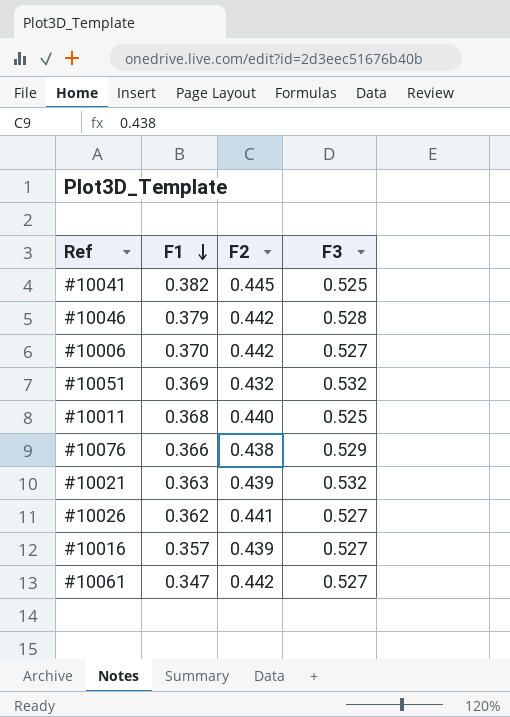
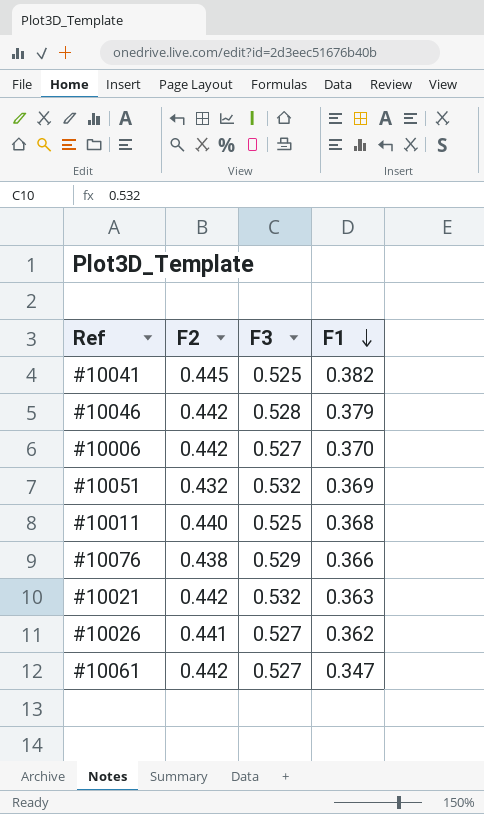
column F1 | position: 2 -> 4
row #10016: 0.357 | 0.439 | 0.527 -> none
#10021 | F2: 0.439 -> 0.442

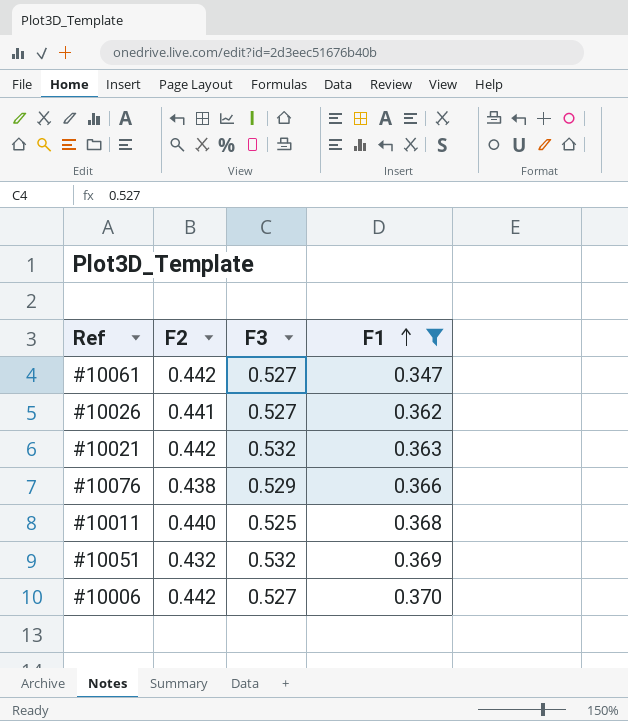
filter: none -> F1 <= 0.370
row order: F1 descending -> F1 ascending

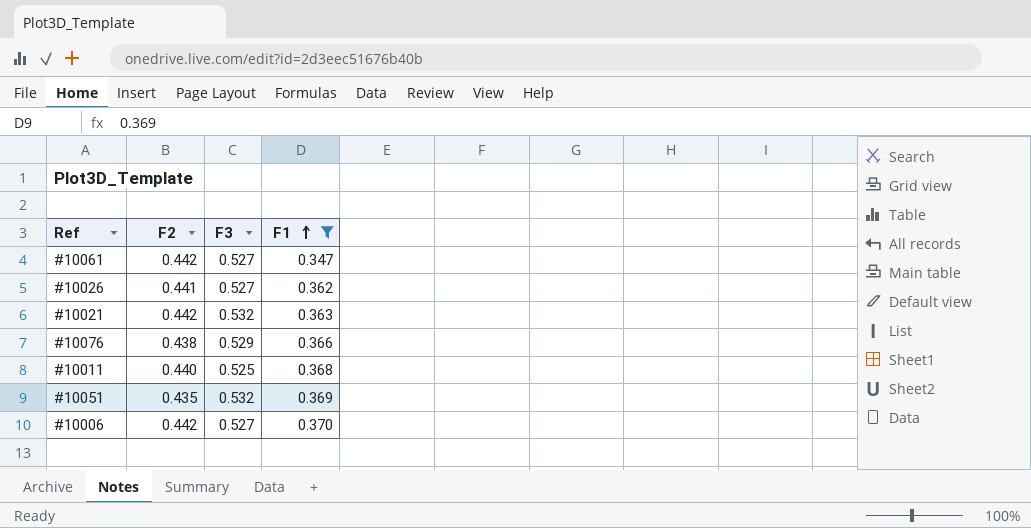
#10051 | F2: 0.432 -> 0.435

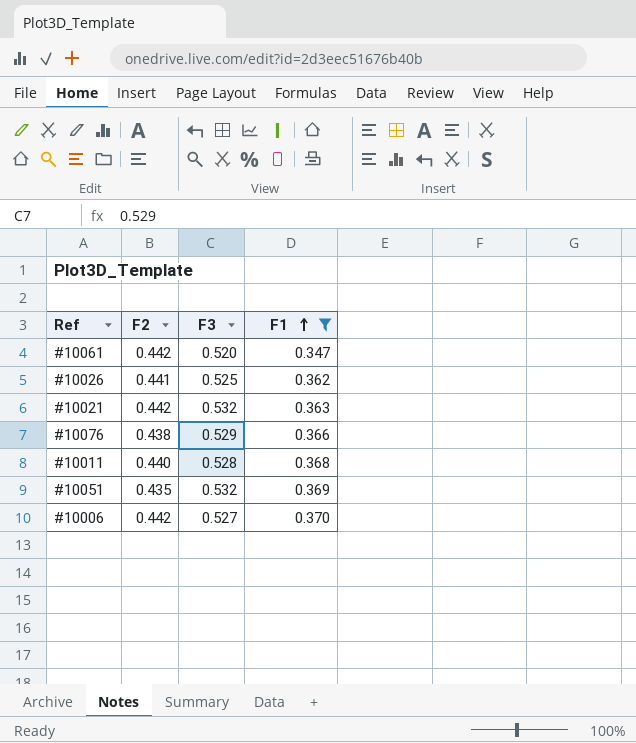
#10061 | F3: 0.527 -> 0.520
#10026 | F3: 0.527 -> 0.525
#10011 | F3: 0.525 -> 0.528

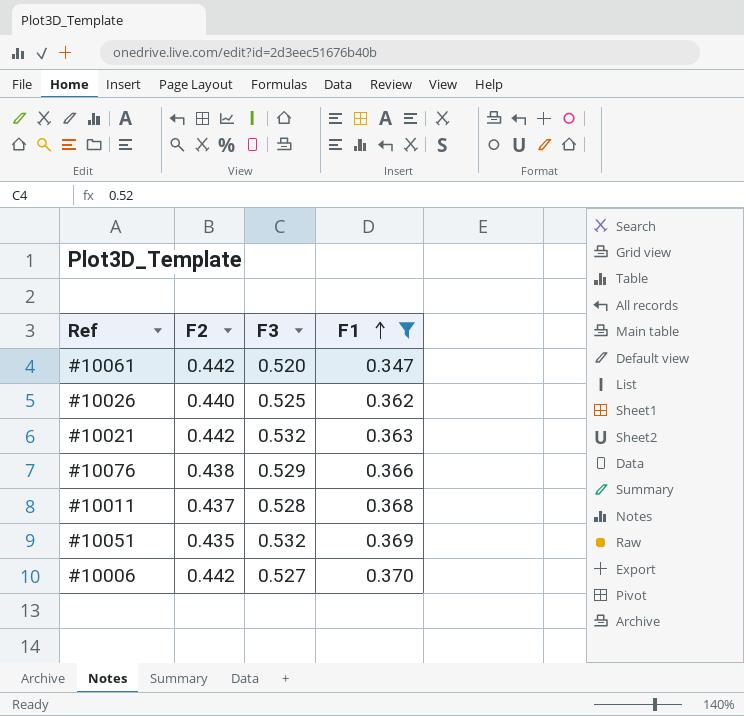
#10026 | F2: 0.441 -> 0.440
#10011 | F2: 0.440 -> 0.437

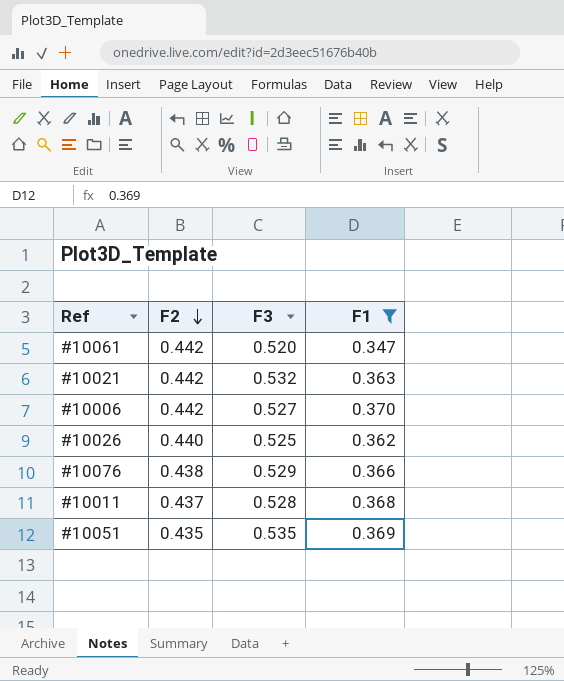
row order: F1 ascending -> F2 descending
#10051 | F3: 0.532 -> 0.535

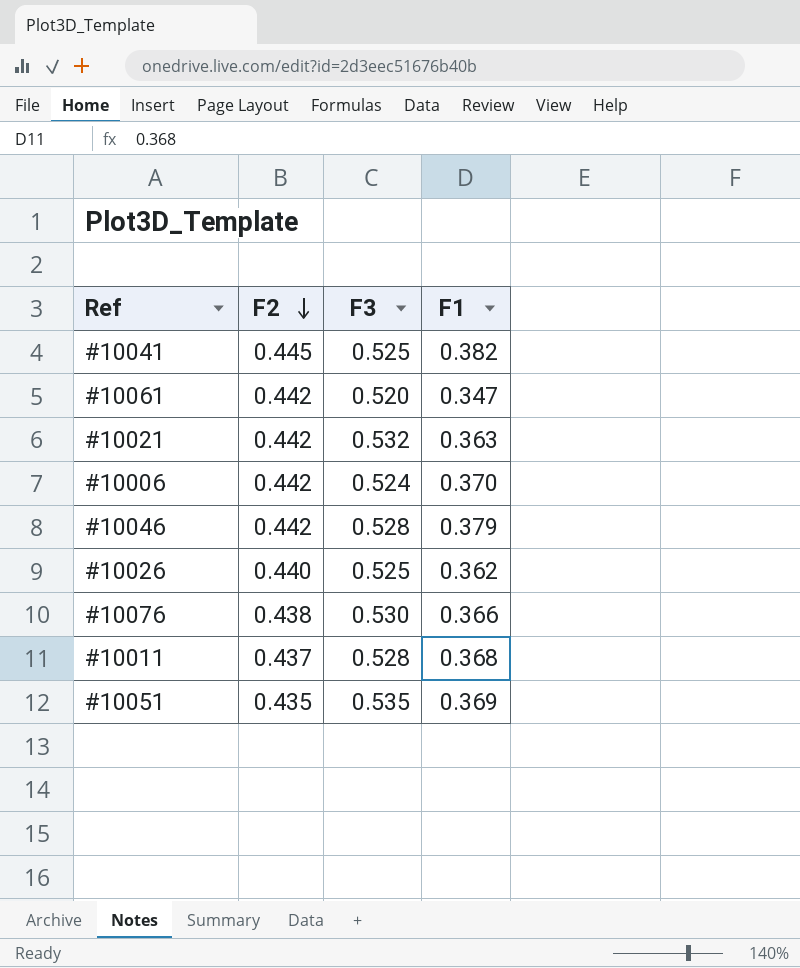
filter: F1 <= 0.370 -> none
#10006 | F3: 0.527 -> 0.524
#10076 | F3: 0.529 -> 0.530

